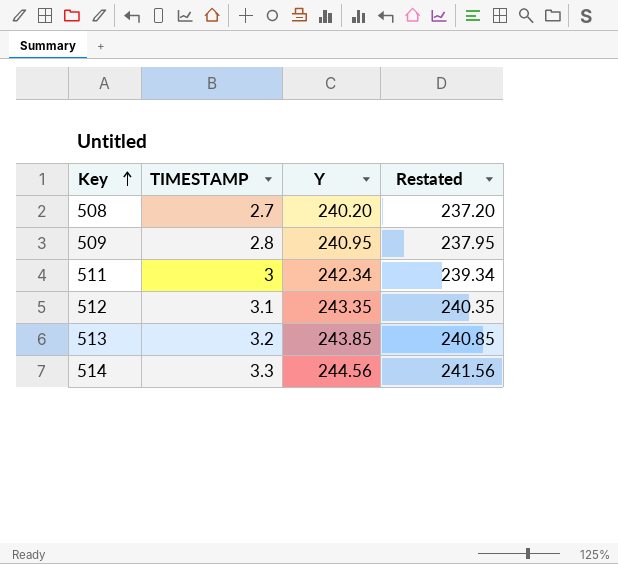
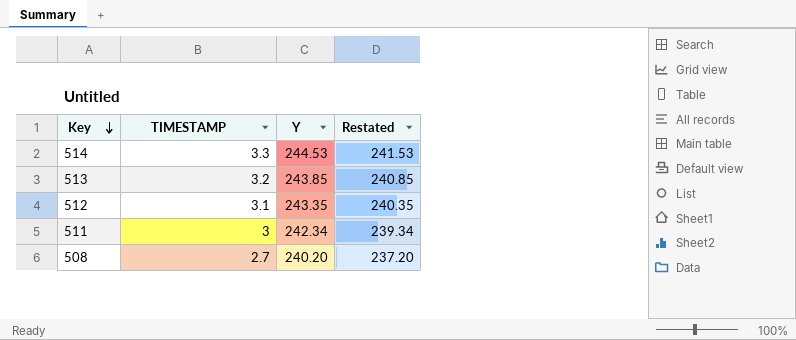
row order: Key ascending -> Key descending
row 509: 2.8 | 240.95 | 237.95 -> none
514 | Y: 244.56 -> 244.53
514 | Restated: 241.56 -> 241.53

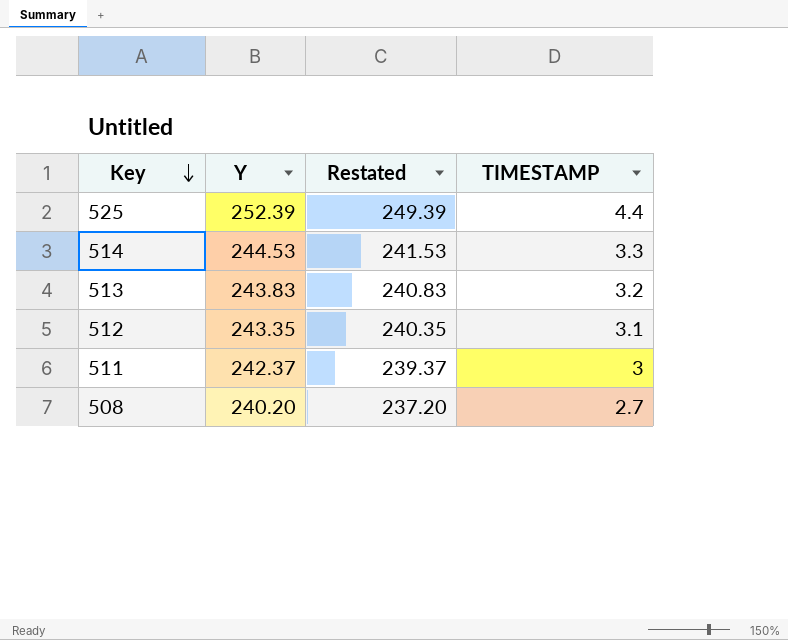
column TIMESTAMP | position: 2 -> 4
row 525: none -> 252.39 | 249.39 | 4.4
513 | Y: 243.85 -> 243.83
513 | Restated: 240.85 -> 240.83
511 | Y: 242.34 -> 242.37
511 | Restated: 239.34 -> 239.37

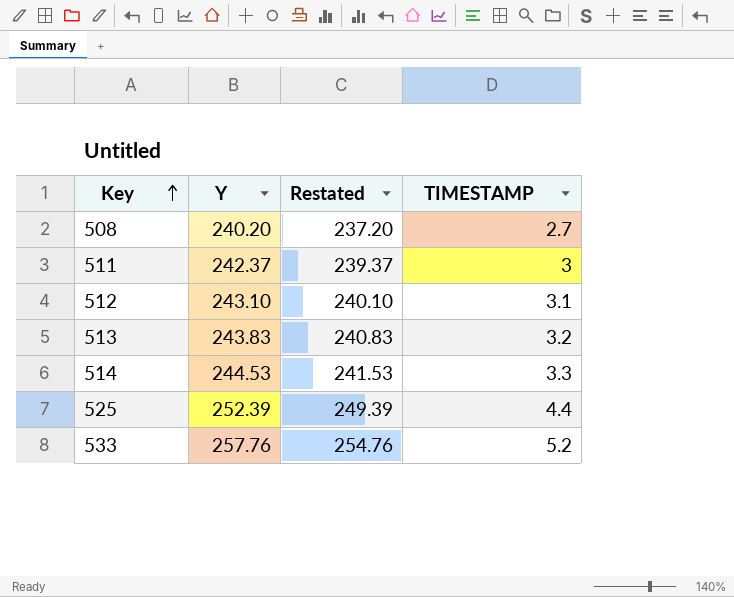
row order: Key descending -> Key ascending
512 | Y: 243.35 -> 243.10
512 | Restated: 240.35 -> 240.10
row 533: none -> 257.76 | 254.76 | 5.2

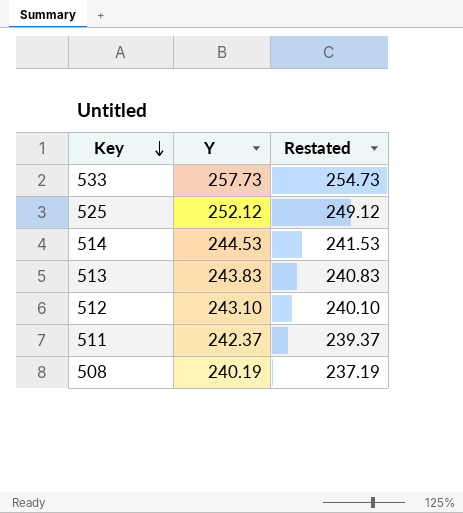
row order: Key ascending -> Key descending
column TIMESTAMP | position: 4 -> none
533 | Y: 257.76 -> 257.73
533 | Restated: 254.76 -> 254.73
525 | Y: 252.39 -> 252.12
525 | Restated: 249.39 -> 249.12
508 | Y: 240.20 -> 240.19
508 | Restated: 237.20 -> 237.19

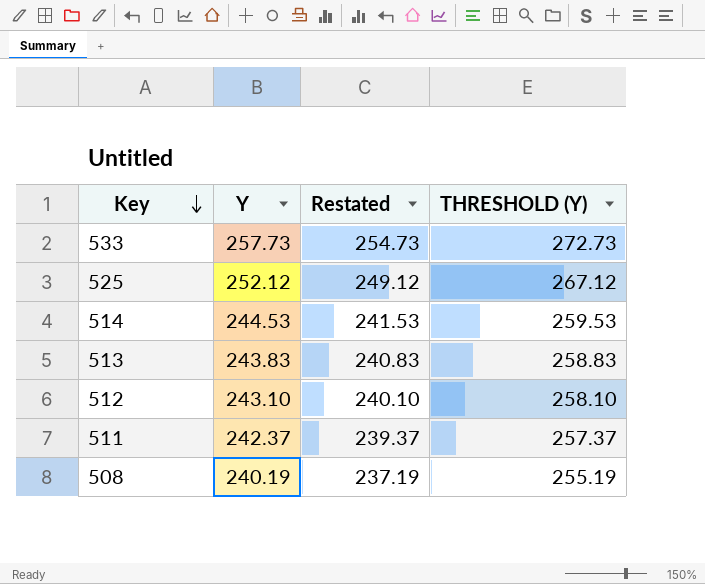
column THRESHOLD (Y) | formula: none -> [Y] + 15

